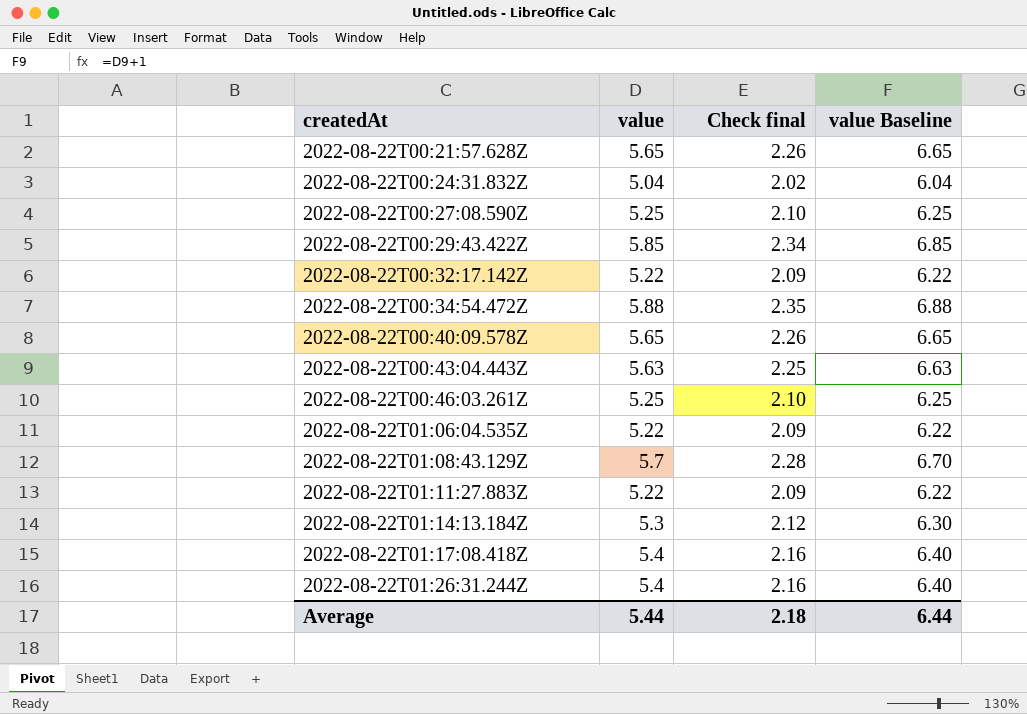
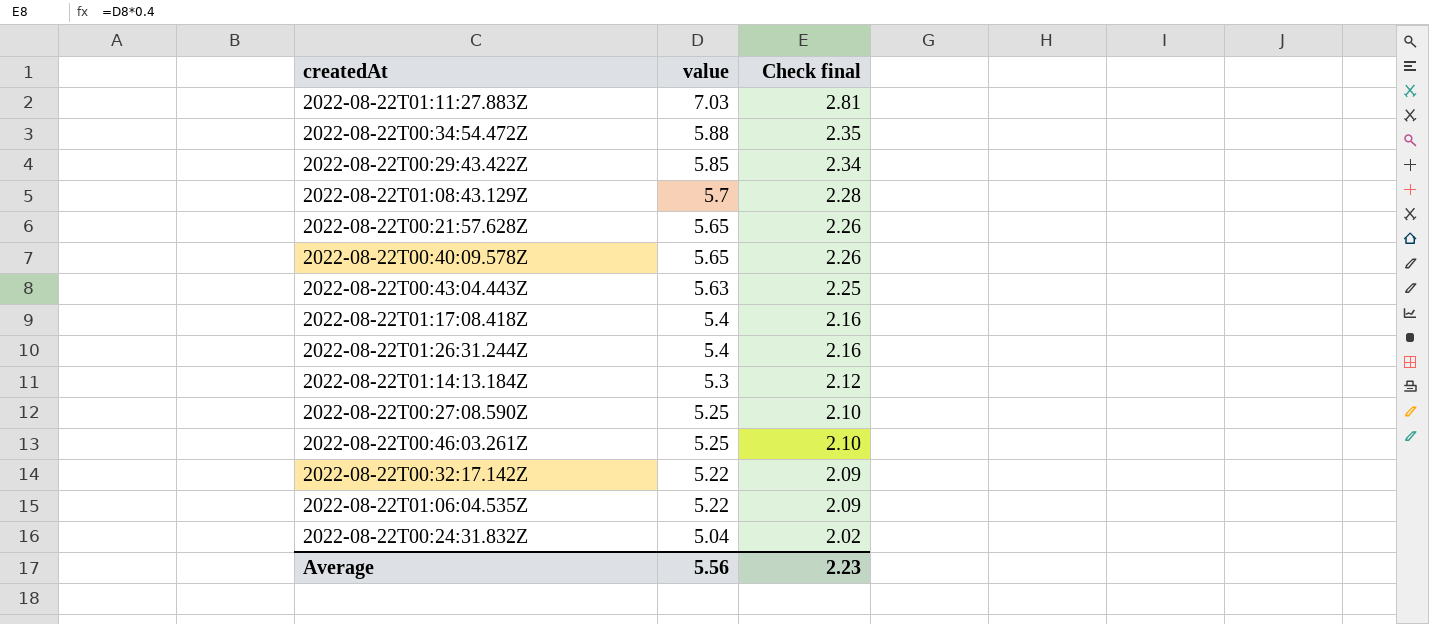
row order: createdAt ascending -> value descending
column value Baseline | formula: [value] + 1 -> none
2022-08-22T01:11:27.883Z | value: 5.22 -> 7.03
2022-08-22T01:11:27.883Z | Check final: 2.09 -> 2.81
Average | value: 5.44 -> 5.56
Average | Check final: 2.18 -> 2.23

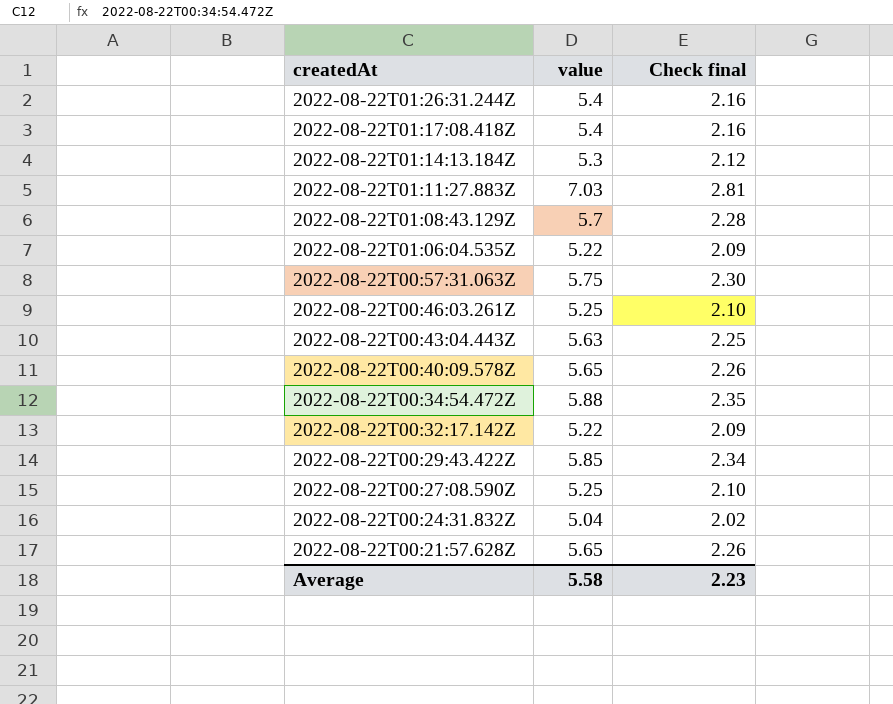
row order: value descending -> createdAt descending
row 2022-08-22T00:57:31.063Z: none -> 5.75 | 2.30
Average | value: 5.56 -> 5.58

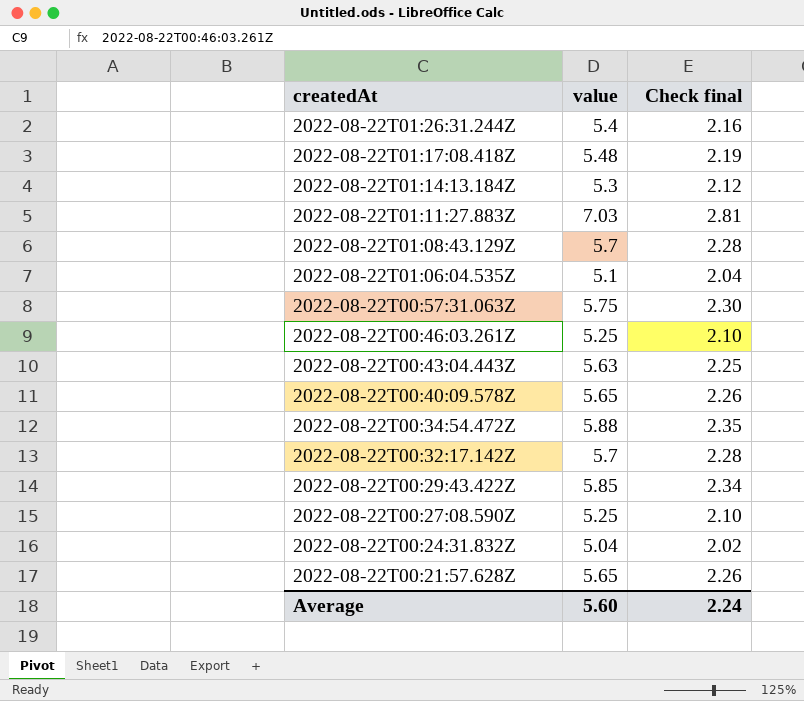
2022-08-22T01:17:08.418Z | value: 5.4 -> 5.48
2022-08-22T01:17:08.418Z | Check final: 2.16 -> 2.19
2022-08-22T01:06:04.535Z | value: 5.22 -> 5.1
2022-08-22T01:06:04.535Z | Check final: 2.09 -> 2.04
2022-08-22T00:32:17.142Z | value: 5.22 -> 5.7
2022-08-22T00:32:17.142Z | Check final: 2.09 -> 2.28
Average | value: 5.58 -> 5.60
Average | Check final: 2.23 -> 2.24

